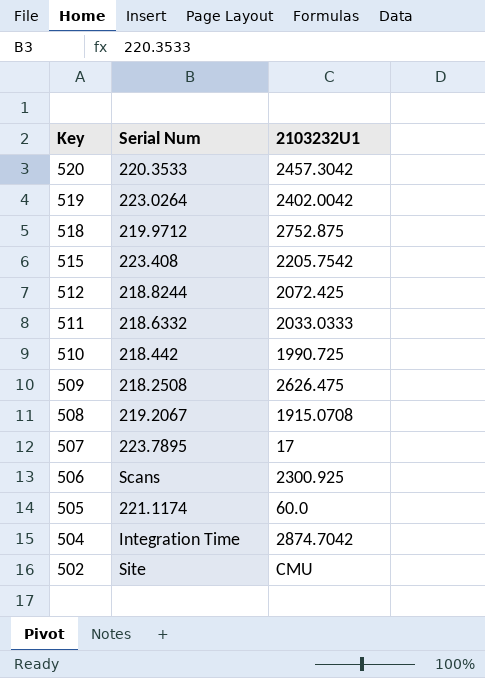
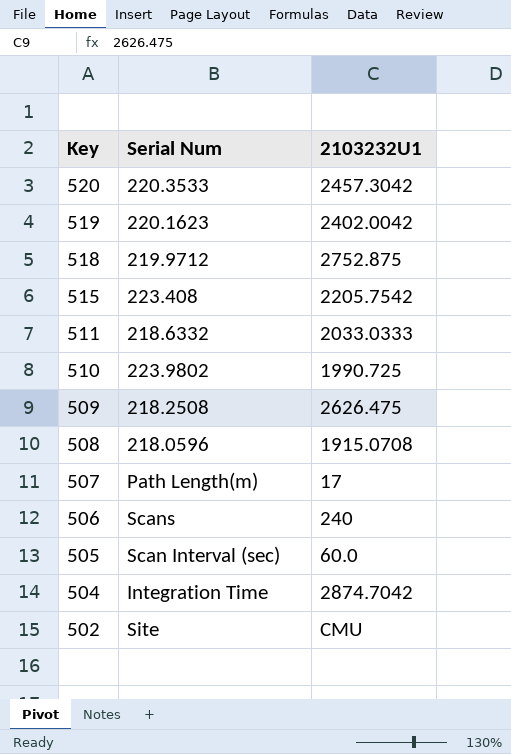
row 512: 218.8244 | 2072.425 -> none
519 | Serial Num: 223.0264 -> 220.1623
510 | Serial Num: 218.442 -> 223.9802
508 | Serial Num: 219.2067 -> 218.0596
507 | Serial Num: 223.7895 -> Path Length(m)
506 | 2103232U1: 2300.925 -> 240
505 | Serial Num: 221.1174 -> Scan Interval (sec)

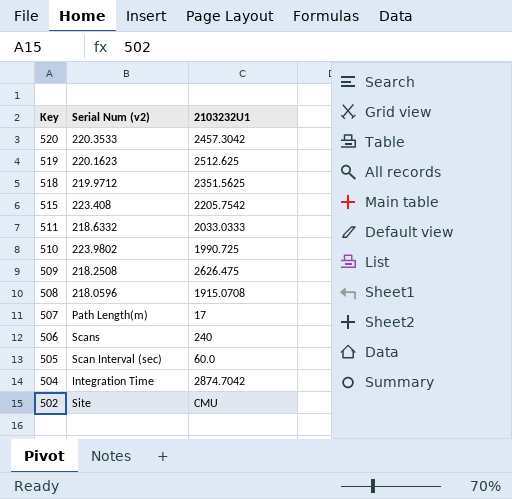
column name: Serial Num -> Serial Num (v2)
519 | 2103232U1: 2402.0042 -> 2512.625
518 | 2103232U1: 2752.875 -> 2351.5625

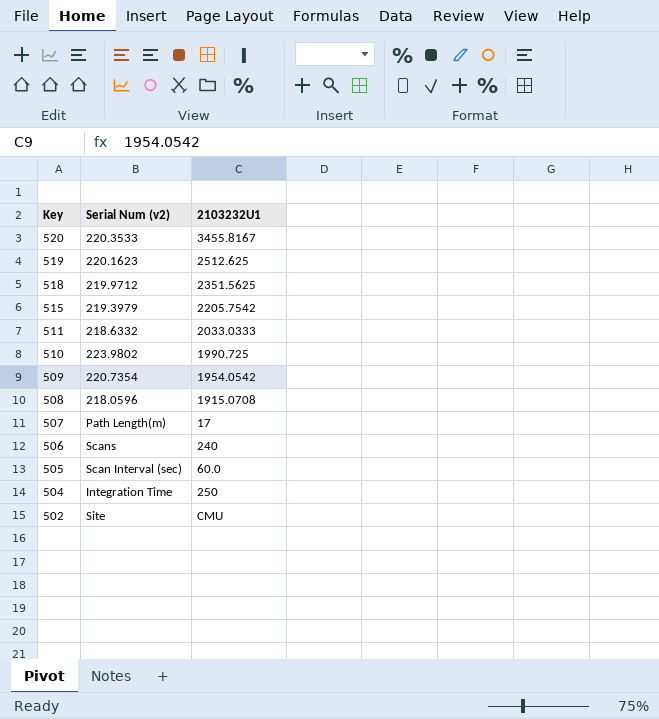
520 | 2103232U1: 2457.3042 -> 3455.8167
515 | Serial Num (v2): 223.408 -> 219.3979
509 | Serial Num (v2): 218.2508 -> 220.7354
509 | 2103232U1: 2626.475 -> 1954.0542
504 | 2103232U1: 2874.7042 -> 250

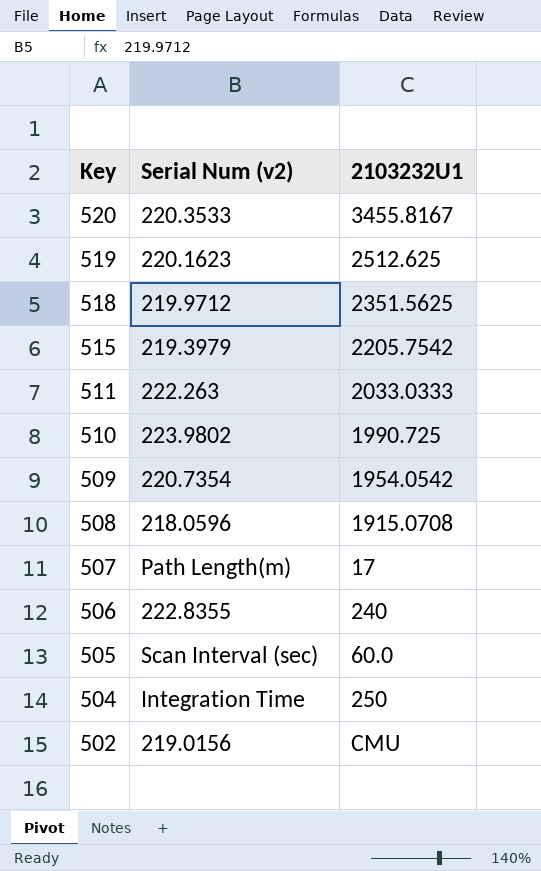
511 | Serial Num (v2): 218.6332 -> 222.263
506 | Serial Num (v2): Scans -> 222.8355
502 | Serial Num (v2): Site -> 219.0156

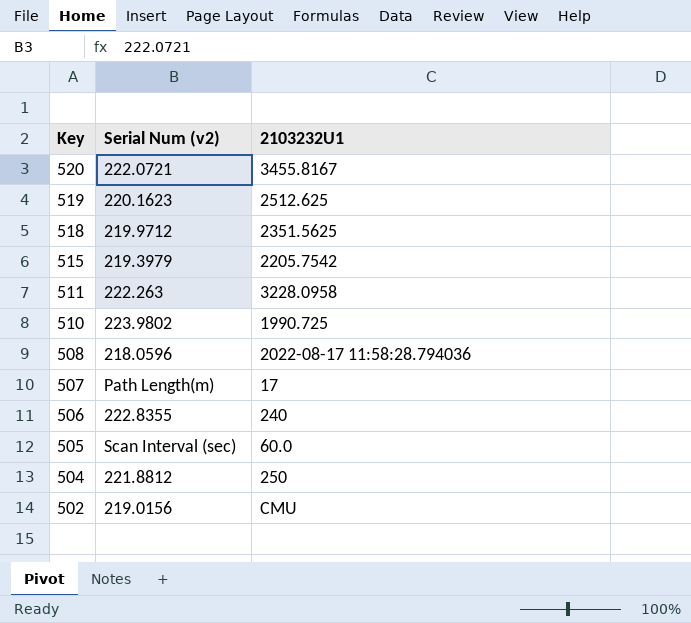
row 509: 220.7354 | 1954.0542 -> none
520 | Serial Num (v2): 220.3533 -> 222.0721
511 | 2103232U1: 2033.0333 -> 3228.0958
508 | 2103232U1: 1915.0708 -> 2022-08-17 11:58:28.794036
504 | Serial Num (v2): Integration Time -> 221.8812

